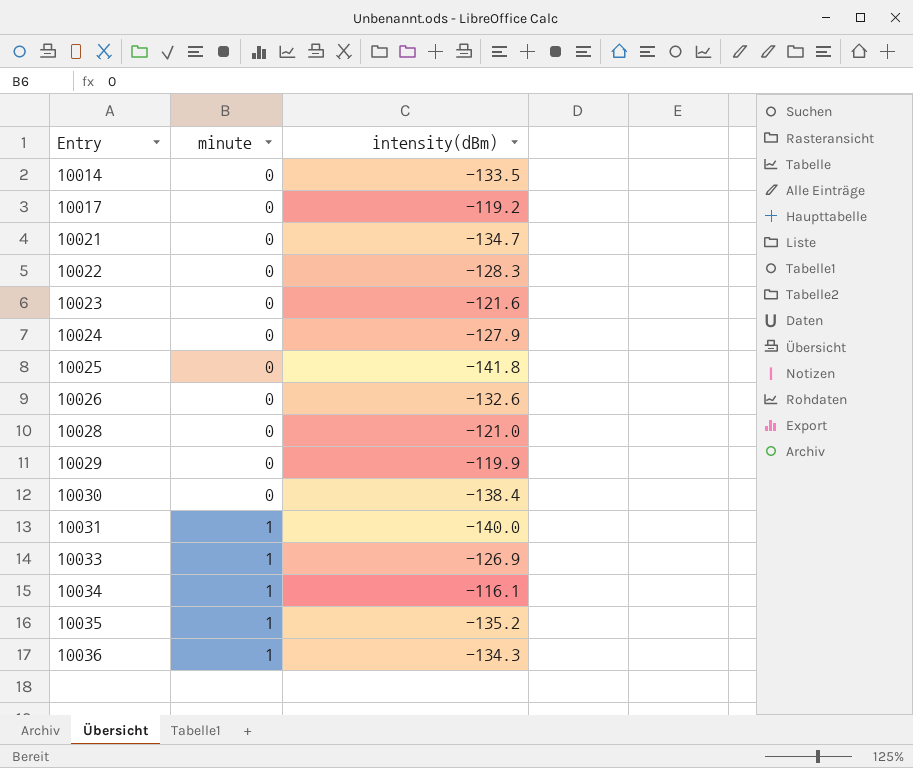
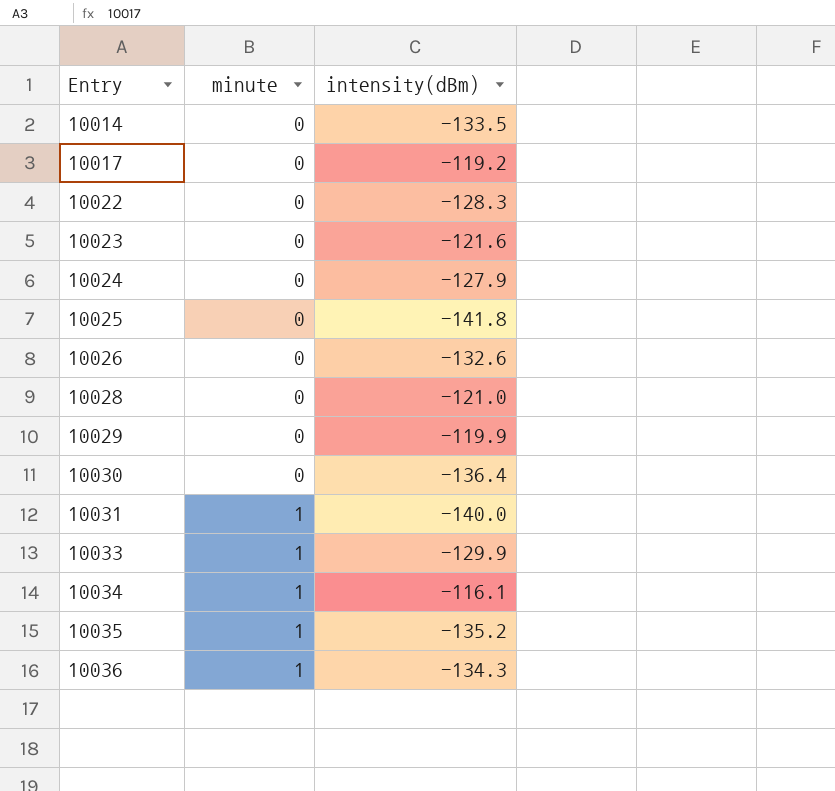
row 10021: 0 | -134.7 -> none
10030 | intensity(dBm): -138.4 -> -136.4
10033 | intensity(dBm): -126.9 -> -129.9

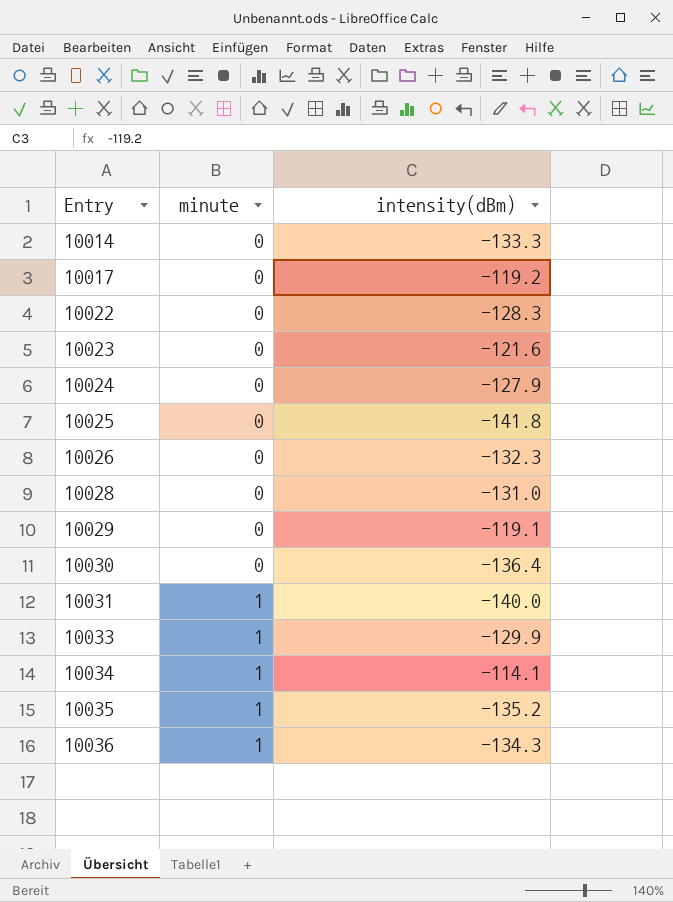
10014 | intensity(dBm): -133.5 -> -133.3
10026 | intensity(dBm): -132.6 -> -132.3
10028 | intensity(dBm): -121.0 -> -131.0
10029 | intensity(dBm): -119.9 -> -119.1
10034 | intensity(dBm): -116.1 -> -114.1

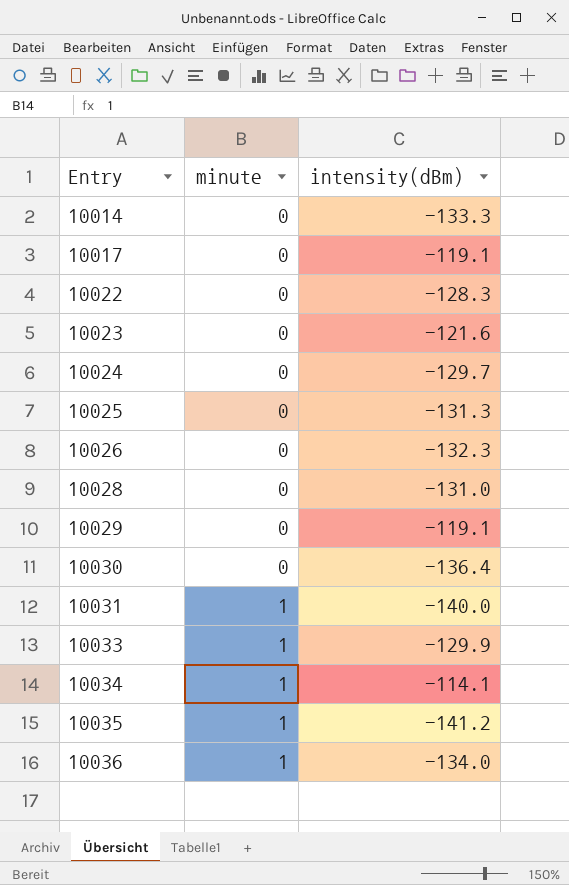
10017 | intensity(dBm): -119.2 -> -119.1
10024 | intensity(dBm): -127.9 -> -129.7
10025 | intensity(dBm): -141.8 -> -131.3
10035 | intensity(dBm): -135.2 -> -141.2
10036 | intensity(dBm): -134.3 -> -134.0

